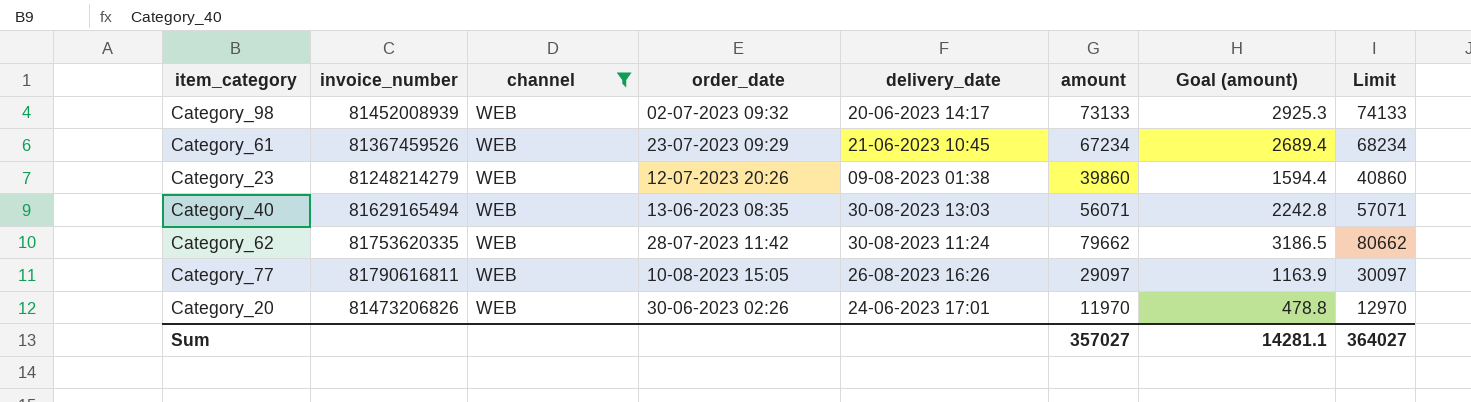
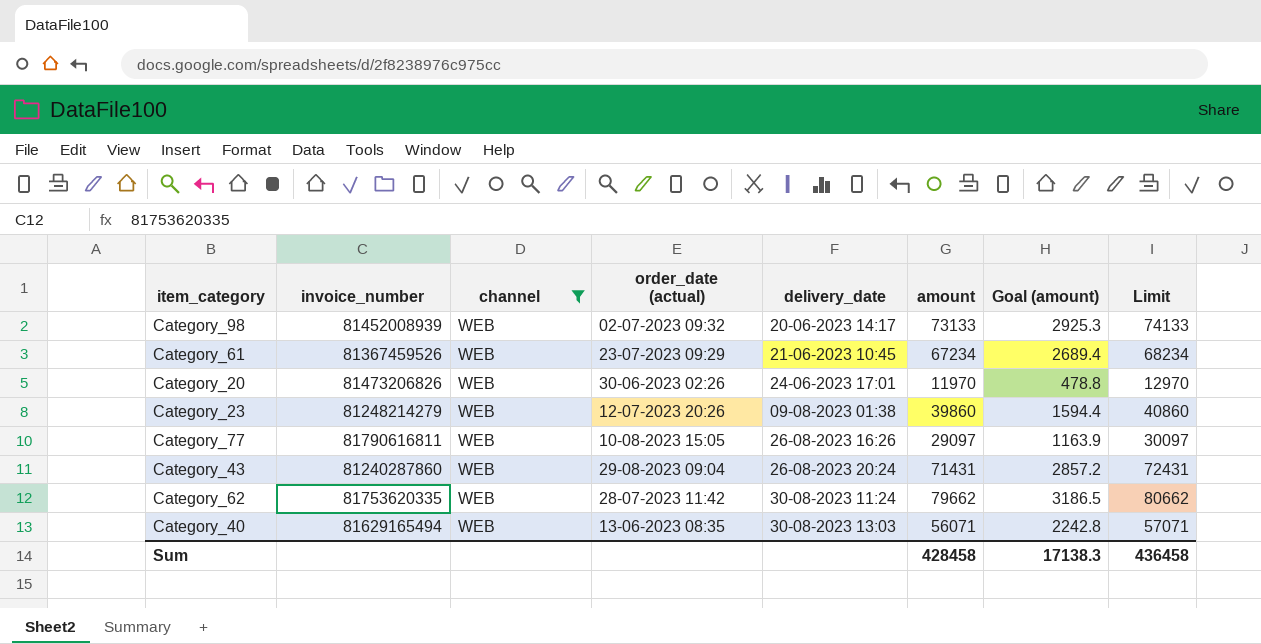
row order: none -> delivery_date ascending
column name: order_date -> order_date (actual)
row Category_43: none -> 81240287860 | WEB | 29-08-2023 09:04 | 26-08-2023 20:24 | 71431 | 2857.2 | 72431
Sum | amount: 357027 -> 428458
Sum | Goal (amount): 14281.1 -> 17138.3
Sum | Limit: 364027 -> 436458

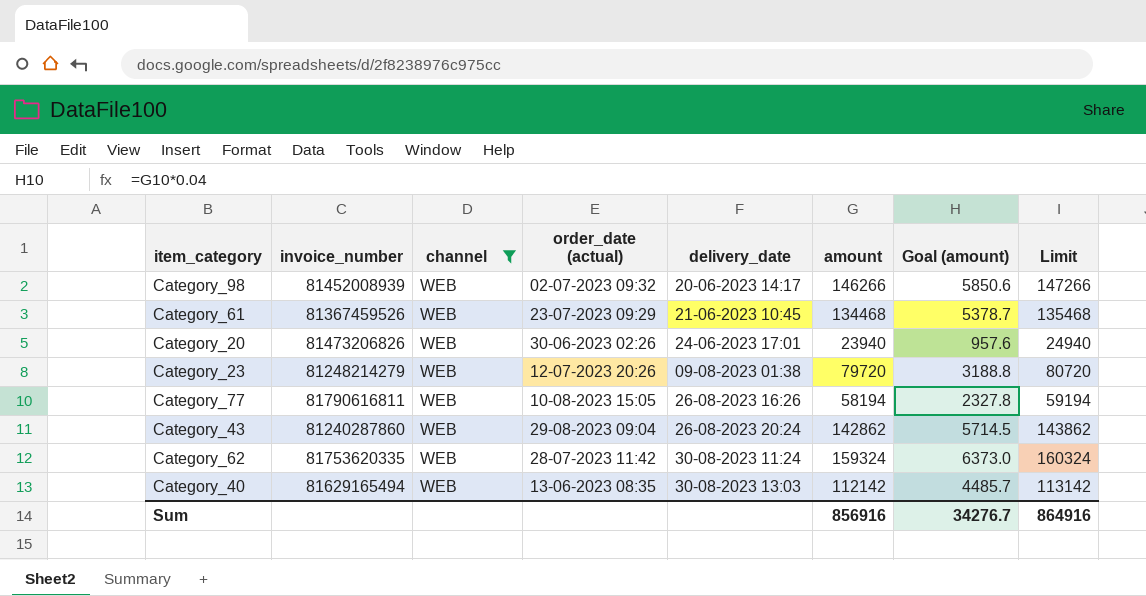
Category_98 | amount: 73133 -> 146266
Category_98 | Goal (amount): 2925.3 -> 5850.6
Category_98 | Limit: 74133 -> 147266
Category_61 | amount: 67234 -> 134468
Category_61 | Goal (amount): 2689.4 -> 5378.7
Category_61 | Limit: 68234 -> 135468
Category_20 | amount: 11970 -> 23940
Category_20 | Goal (amount): 478.8 -> 957.6
Category_20 | Limit: 12970 -> 24940
Category_23 | amount: 39860 -> 79720
Category_23 | Goal (amount): 1594.4 -> 3188.8
Category_23 | Limit: 40860 -> 80720
Category_77 | amount: 29097 -> 58194
Category_77 | Goal (amount): 1163.9 -> 2327.8
Category_77 | Limit: 30097 -> 59194
Category_43 | amount: 71431 -> 142862
Category_43 | Goal (amount): 2857.2 -> 5714.5
Category_43 | Limit: 72431 -> 143862
Category_62 | amount: 79662 -> 159324
Category_62 | Goal (amount): 3186.5 -> 6373.0
Category_62 | Limit: 80662 -> 160324
Category_40 | amount: 56071 -> 112142
Category_40 | Goal (amount): 2242.8 -> 4485.7
Category_40 | Limit: 57071 -> 113142
Sum | amount: 428458 -> 856916
Sum | Goal (amount): 17138.3 -> 34276.7
Sum | Limit: 436458 -> 864916

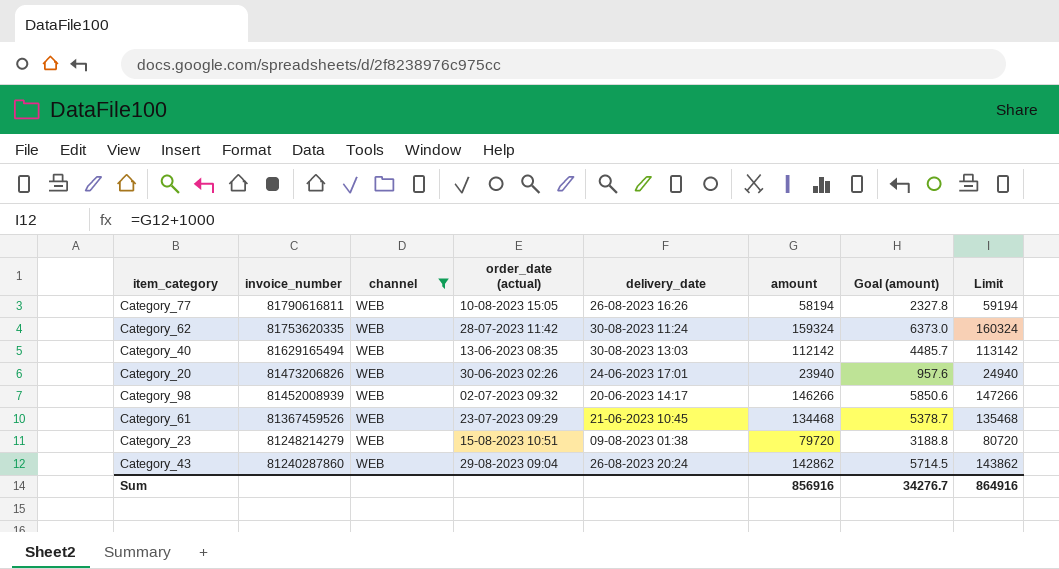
row order: delivery_date ascending -> invoice_number descending
Category_23 | order_date (actual): 12-07-2023 20:26 -> 15-08-2023 10:51

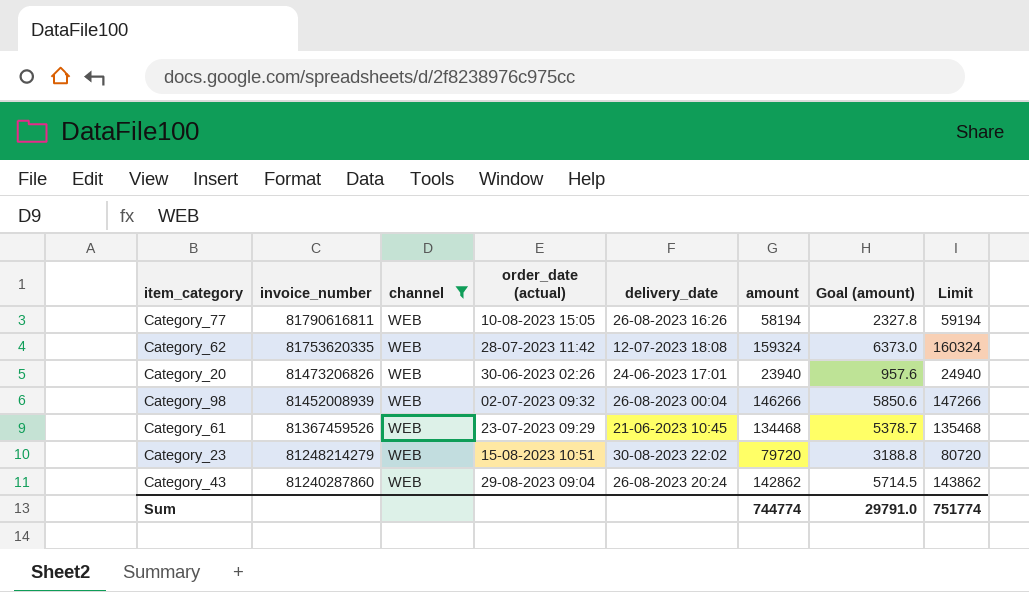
row Category_40: 81629165494 | WEB | 13-06-2023 08:35 | 30-08-2023 13:03 | 112142 | 4485.7 | 113142 -> none
Category_62 | delivery_date: 30-08-2023 11:24 -> 12-07-2023 18:08
Category_98 | delivery_date: 20-06-2023 14:17 -> 26-08-2023 00:04
Category_23 | delivery_date: 09-08-2023 01:38 -> 30-08-2023 22:02
Sum | amount: 856916 -> 744774
Sum | Goal (amount): 34276.7 -> 29791.0
Sum | Limit: 864916 -> 751774

